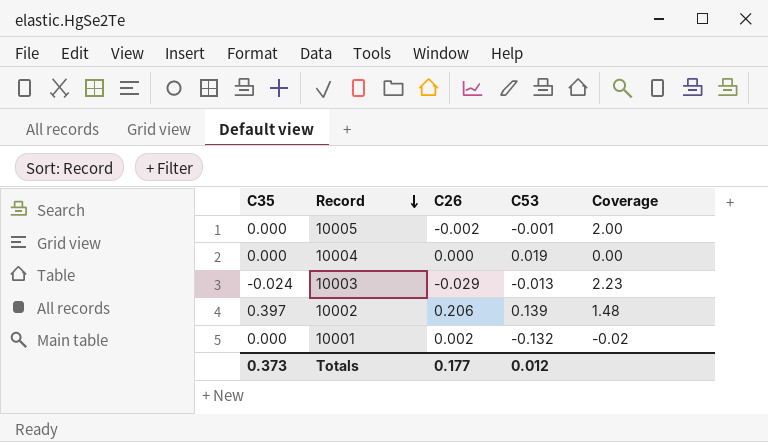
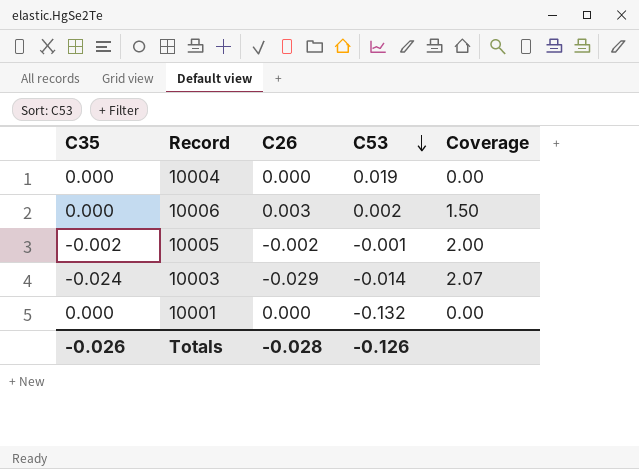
row order: Record descending -> C53 descending
row 10002: 0.397 | 0.206 | 0.139 | 1.48 -> none
row 10006: none -> 0.000 | 0.003 | 0.002 | 1.50
10005 | C35: 0.000 -> -0.002
10003 | C53: -0.013 -> -0.014
10003 | Coverage: 2.23 -> 2.07
10001 | C26: 0.002 -> 0.000
10001 | Coverage: -0.02 -> 0.00
Totals | C35: 0.373 -> -0.026
Totals | C26: 0.177 -> -0.028
Totals | C53: 0.012 -> -0.126

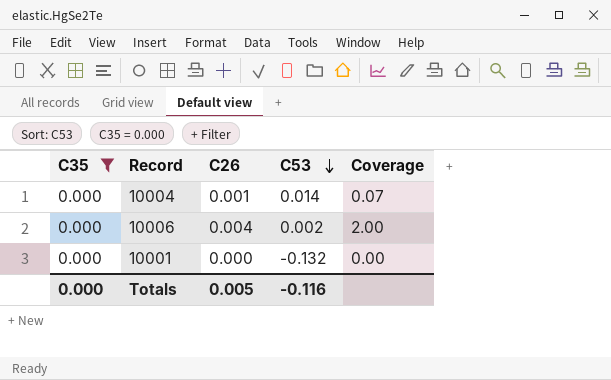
filter: none -> C35 = 0.000
10004 | C26: 0.000 -> 0.001
10004 | C53: 0.019 -> 0.014
10004 | Coverage: 0.00 -> 0.07
10006 | C26: 0.003 -> 0.004
10006 | Coverage: 1.50 -> 2.00
Totals | C35: -0.026 -> 0.000
Totals | C26: -0.028 -> 0.005
Totals | C53: -0.126 -> -0.116

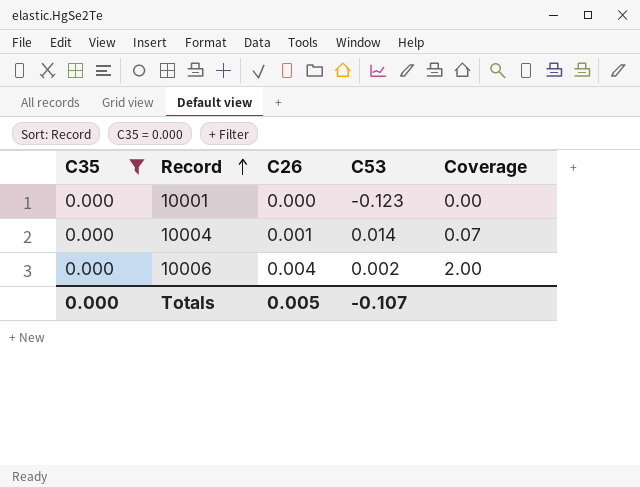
row order: C53 descending -> Record ascending
10001 | C53: -0.132 -> -0.123
Totals | C53: -0.116 -> -0.107

